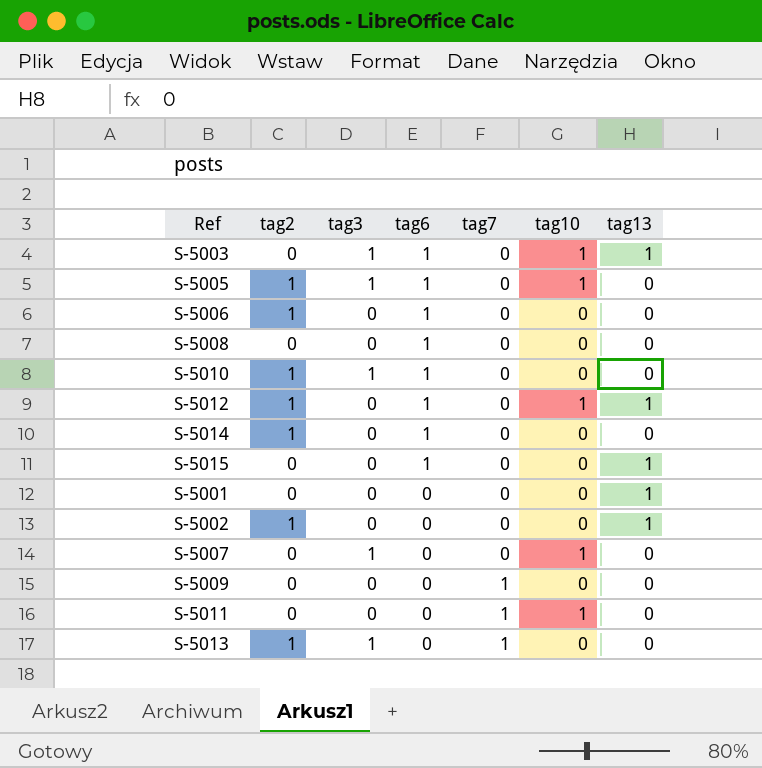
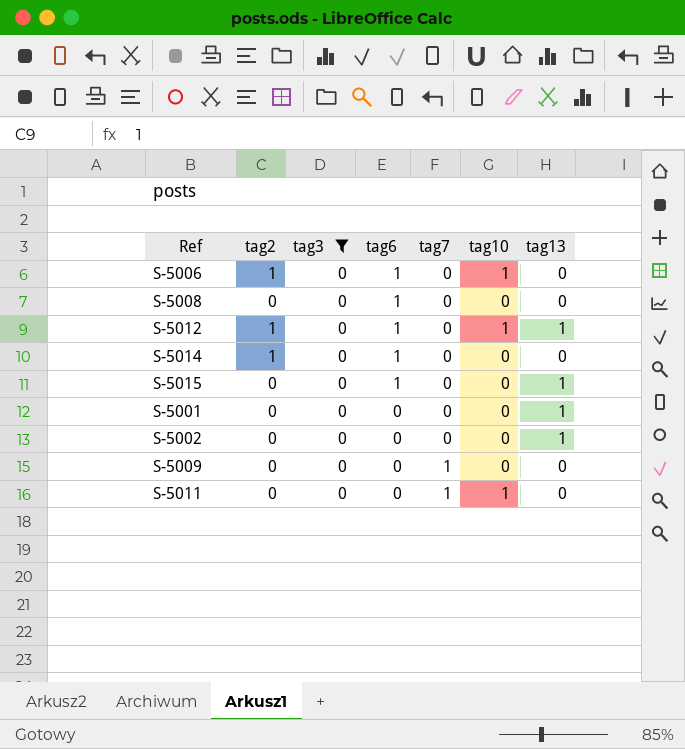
filter: none -> tag3 = 0
S-5006 | tag10: 0 -> 1
S-5002 | tag2: 1 -> 0

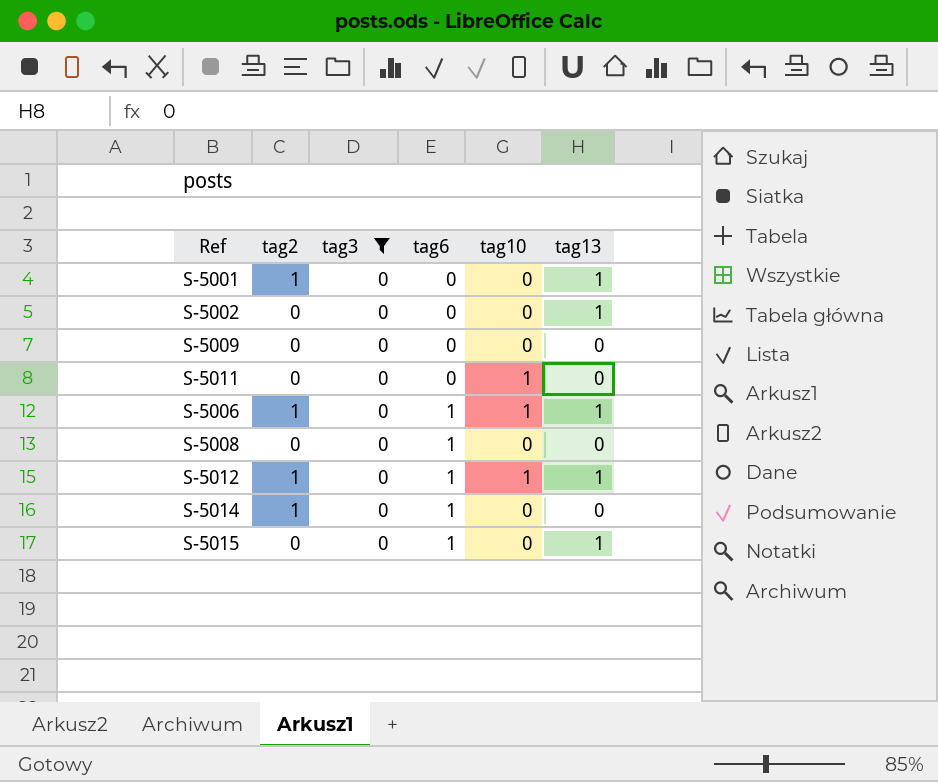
row order: tag6 descending -> tag6 ascending
column tag7 | position: 5 -> none
S-5001 | tag2: 0 -> 1
S-5006 | tag13: 0 -> 1

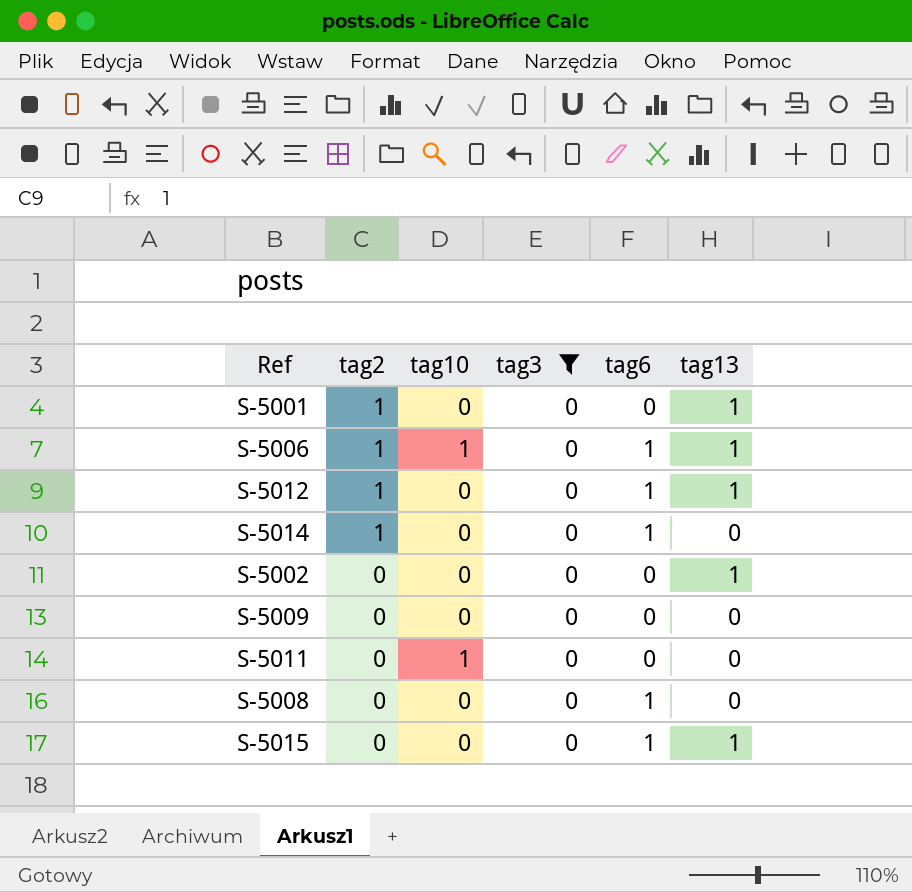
row order: tag6 ascending -> tag2 descending
column tag10 | position: 5 -> 3
S-5012 | tag10: 1 -> 0

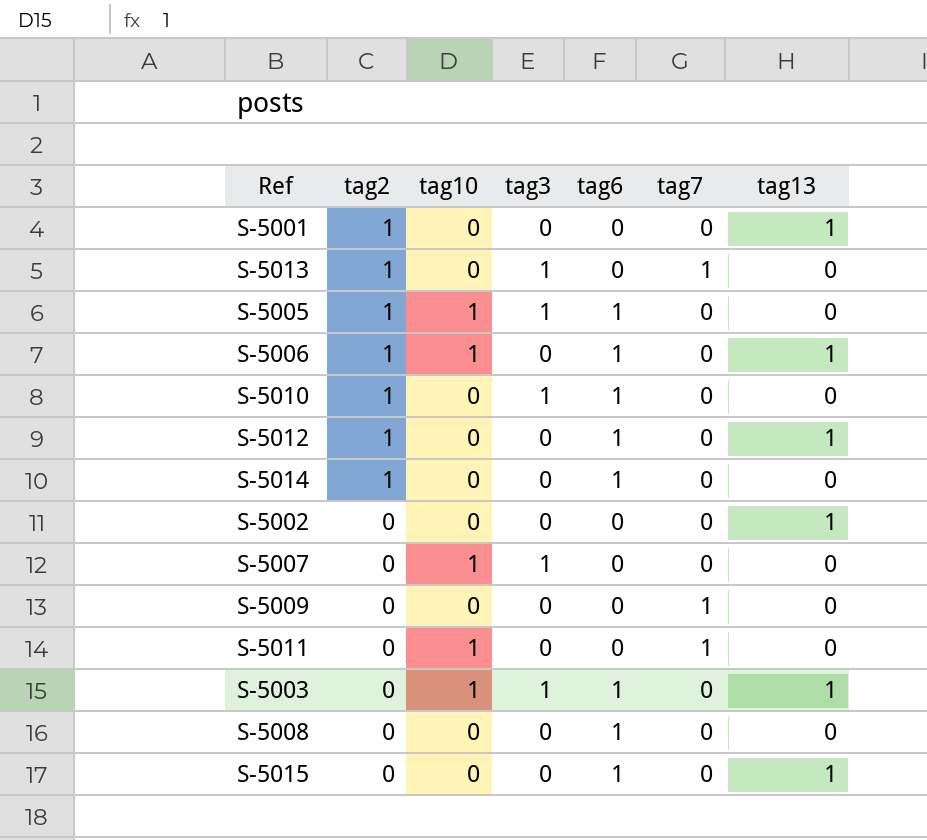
filter: tag3 = 0 -> none
column tag7 | position: none -> 6

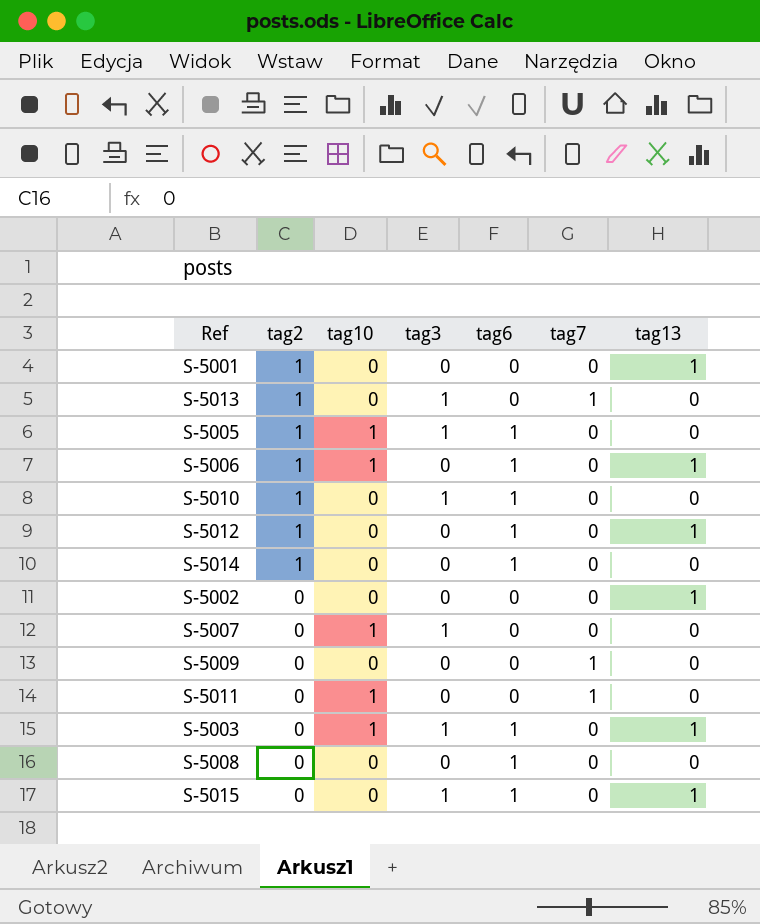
S-5015 | tag3: 0 -> 1

